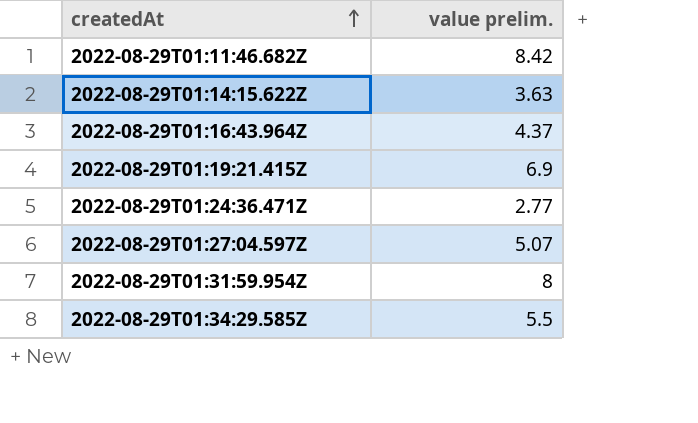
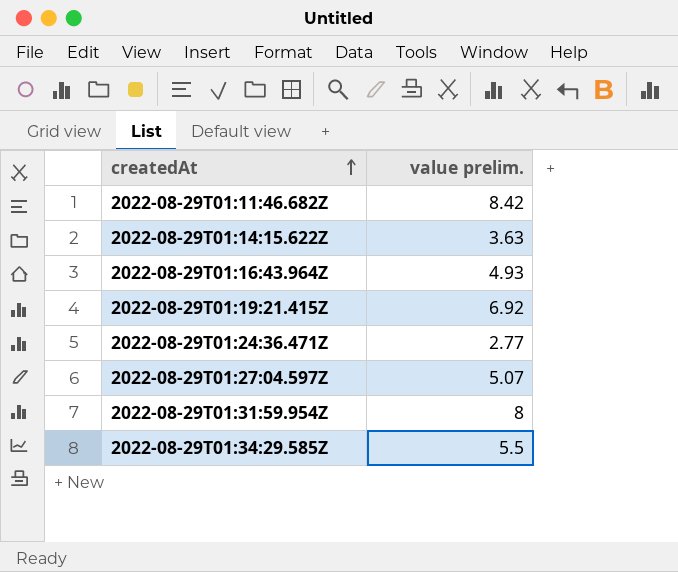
2022-08-29T01:16:43.964Z | value prelim.: 4.37 -> 4.93
2022-08-29T01:19:21.415Z | value prelim.: 6.9 -> 6.92

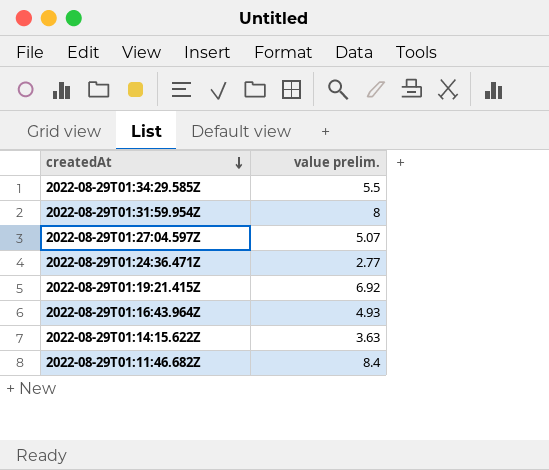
row order: createdAt ascending -> createdAt descending
2022-08-29T01:11:46.682Z | value prelim.: 8.42 -> 8.4

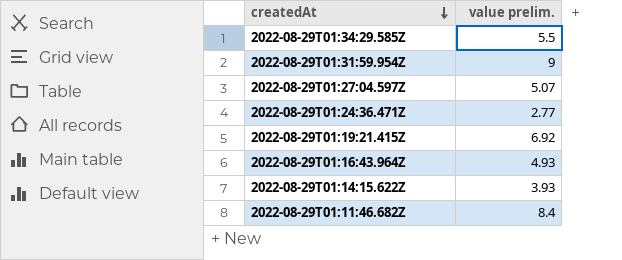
2022-08-29T01:31:59.954Z | value prelim.: 8 -> 9
2022-08-29T01:14:15.622Z | value prelim.: 3.63 -> 3.93

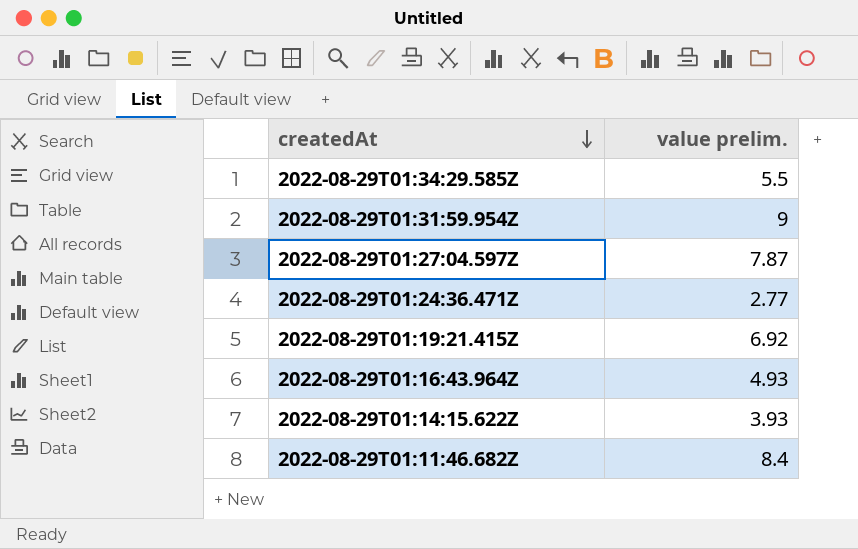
2022-08-29T01:27:04.597Z | value prelim.: 5.07 -> 7.87

